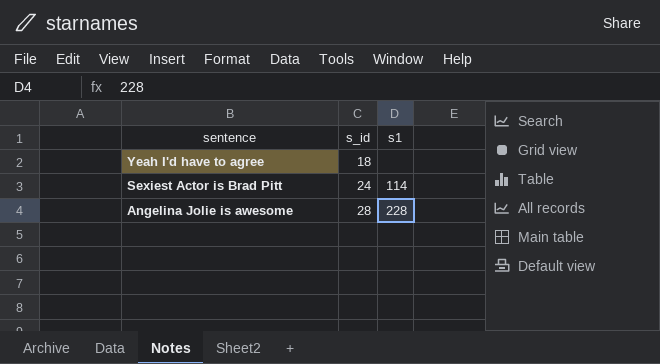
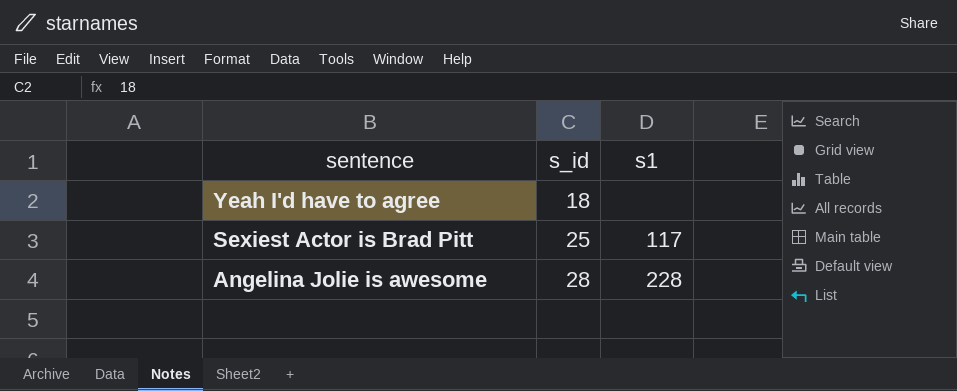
Sexiest Actor is Brad Pitt | s_id: 24 -> 25
Sexiest Actor is Brad Pitt | s1: 114 -> 117

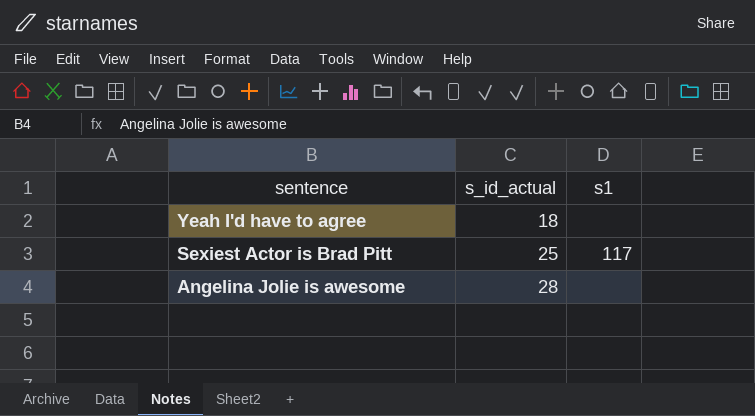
column name: s_id -> s_id_actual
Angelina Jolie is awesome | s1: 228 -> none

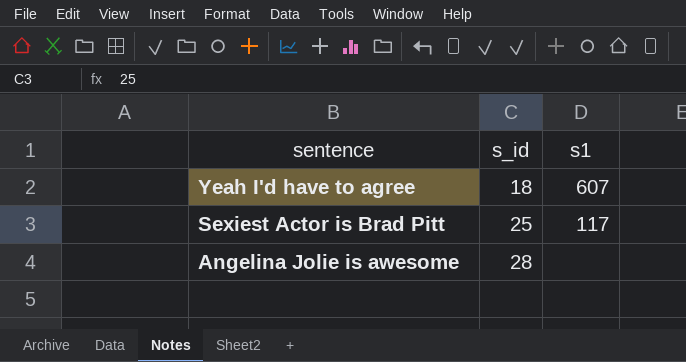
column name: s_id_actual -> s_id
Yeah I'd have to agree | s1: none -> 607

